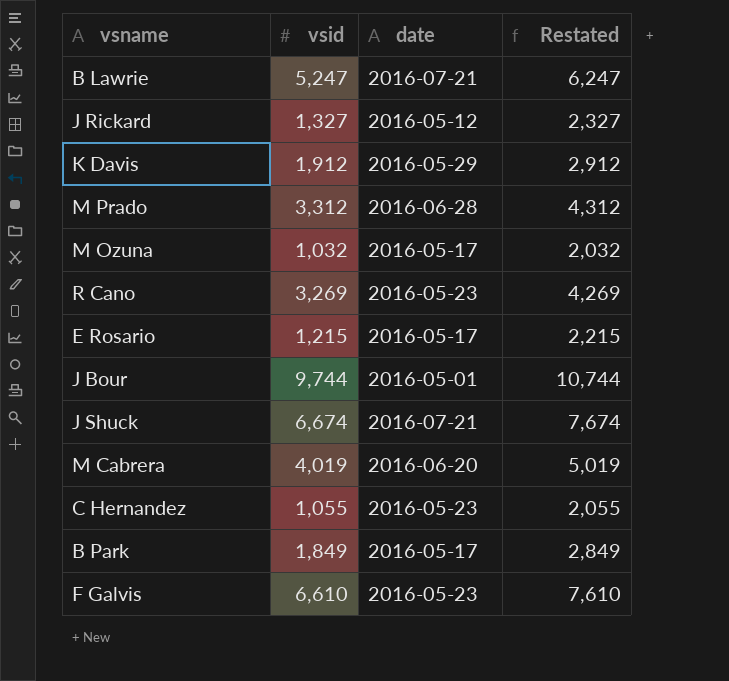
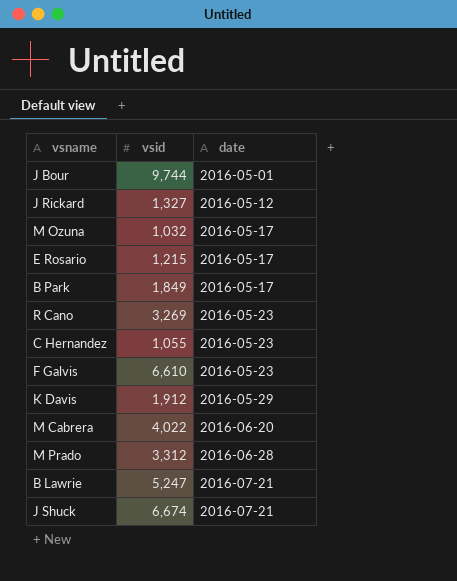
row order: none -> date ascending
column Restated | formula: [vsid] + 1000 -> none
M Cabrera | vsid: 4,019 -> 4,022

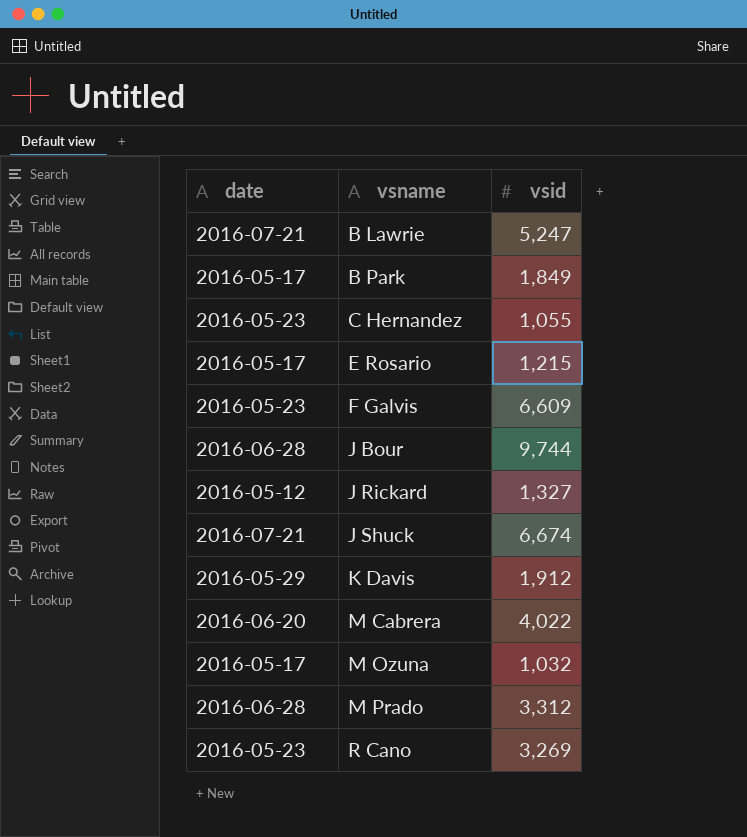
row order: date ascending -> vsname ascending
column date | position: 3 -> 1
F Galvis | vsid: 6,610 -> 6,609
J Bour | date: 2016-05-01 -> 2016-06-28

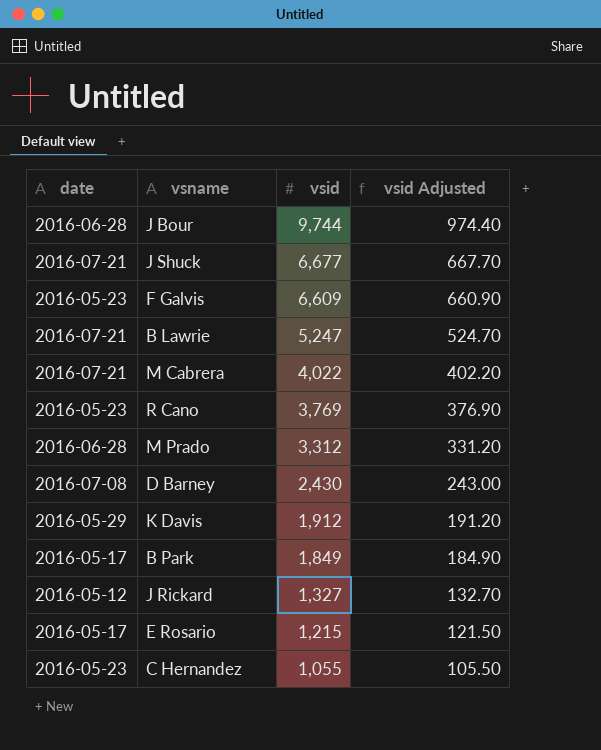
row order: vsname ascending -> vsid descending
column vsid Adjusted | formula: none -> [vsid] * 0.1
row M Ozuna: 2016-05-17 | 1,032 -> none
J Shuck | vsid: 6,674 -> 6,677
M Cabrera | date: 2016-06-20 -> 2016-07-21
R Cano | vsid: 3,269 -> 3,769
row D Barney: none -> 2016-07-08 | 2,430 | 243.00

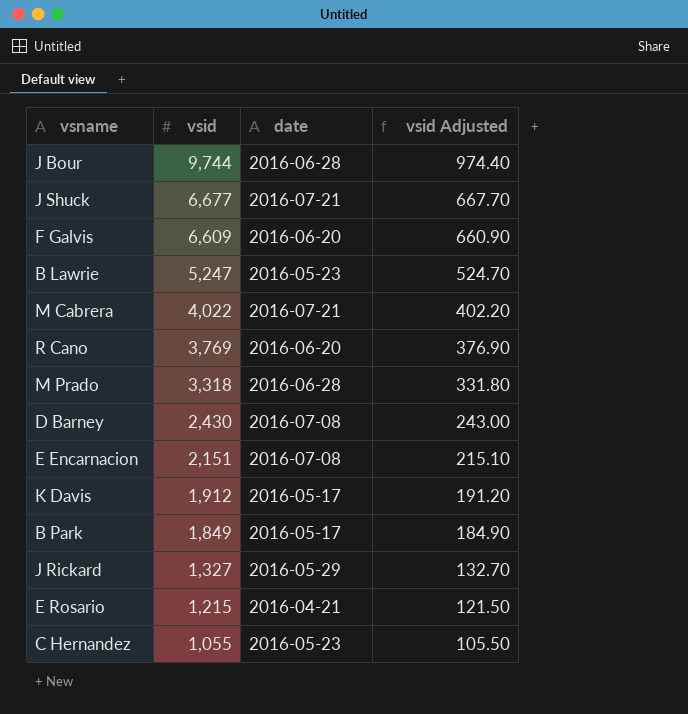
column date | position: 1 -> 3
F Galvis | date: 2016-05-23 -> 2016-06-20
B Lawrie | date: 2016-07-21 -> 2016-05-23
R Cano | date: 2016-05-23 -> 2016-06-20
M Prado | vsid: 3,312 -> 3,318
M Prado | vsid Adjusted: 331.20 -> 331.80
row E Encarnacion: none -> 2,151 | 2016-07-08 | 215.10
K Davis | date: 2016-05-29 -> 2016-05-17
J Rickard | date: 2016-05-12 -> 2016-05-29
E Rosario | date: 2016-05-17 -> 2016-04-21

